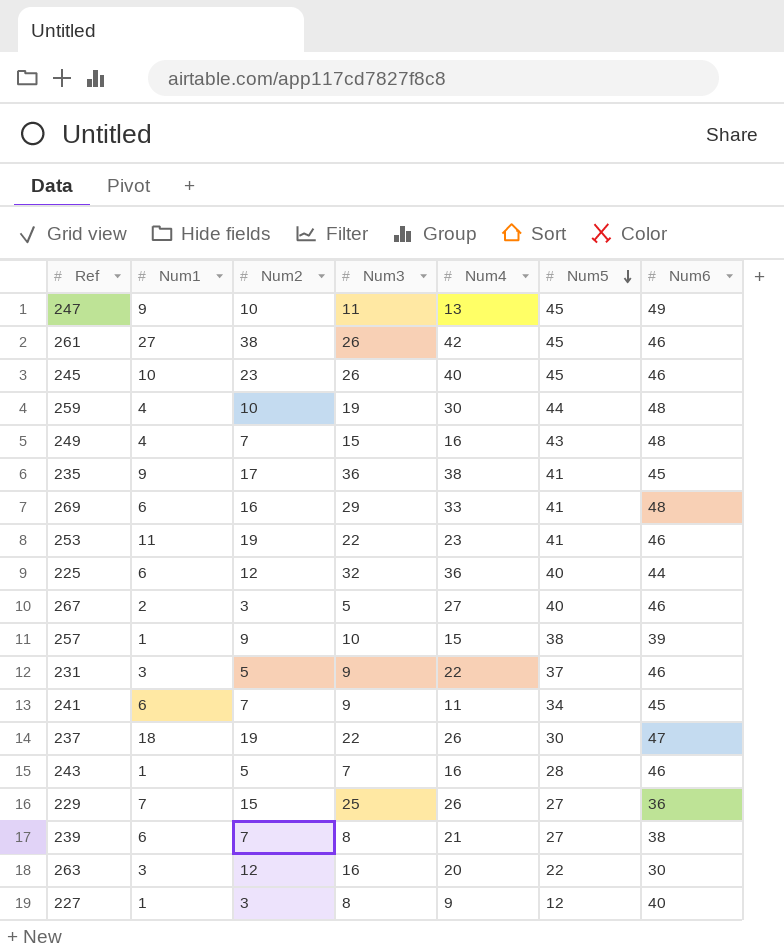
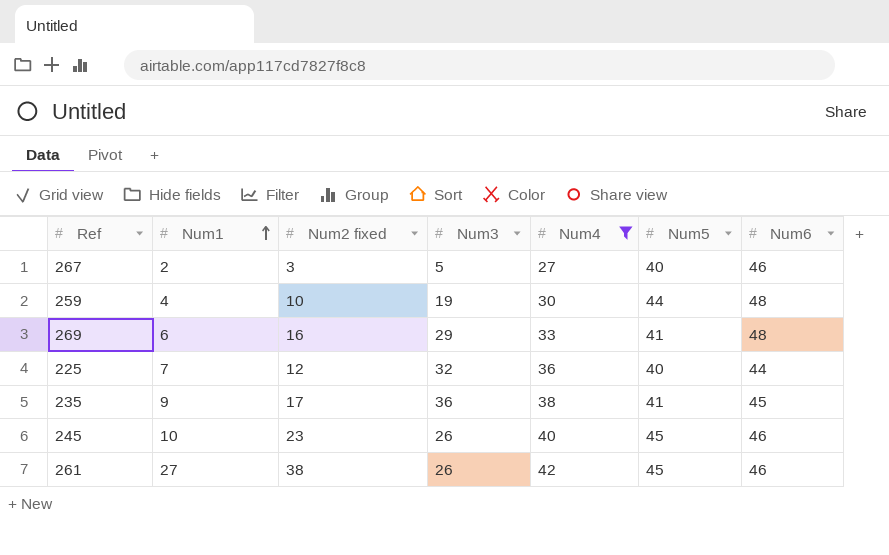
filter: none -> Num4 >= 27
row order: Num5 descending -> Num1 ascending
column name: Num2 -> Num2 fixed
225 | Num1: 6 -> 7

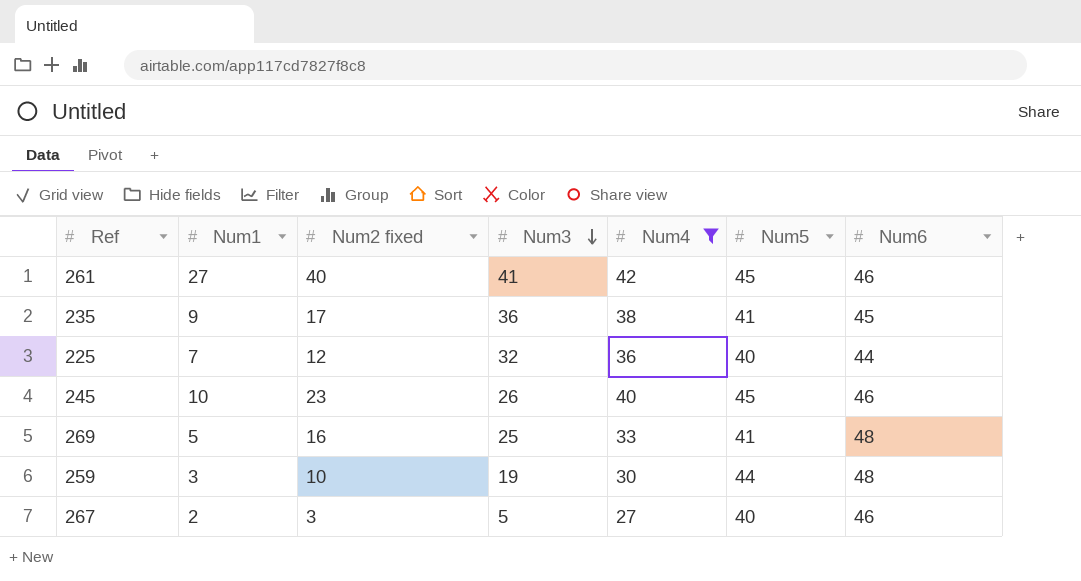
row order: Num1 ascending -> Num3 descending
261 | Num2 fixed: 38 -> 40
261 | Num3: 26 -> 41
269 | Num1: 6 -> 5
269 | Num3: 29 -> 25
259 | Num1: 4 -> 3

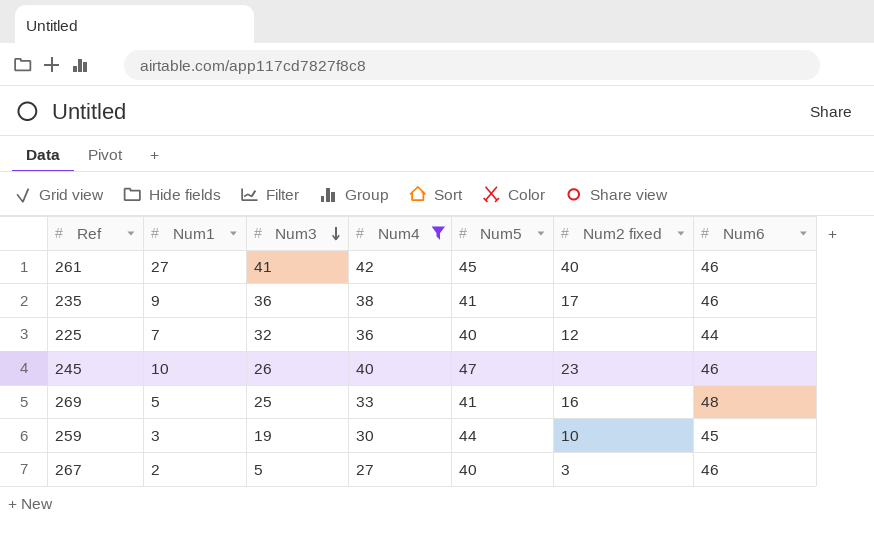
column Num2 fixed | position: 3 -> 6
235 | Num6: 45 -> 46
245 | Num5: 45 -> 47
259 | Num6: 48 -> 45

